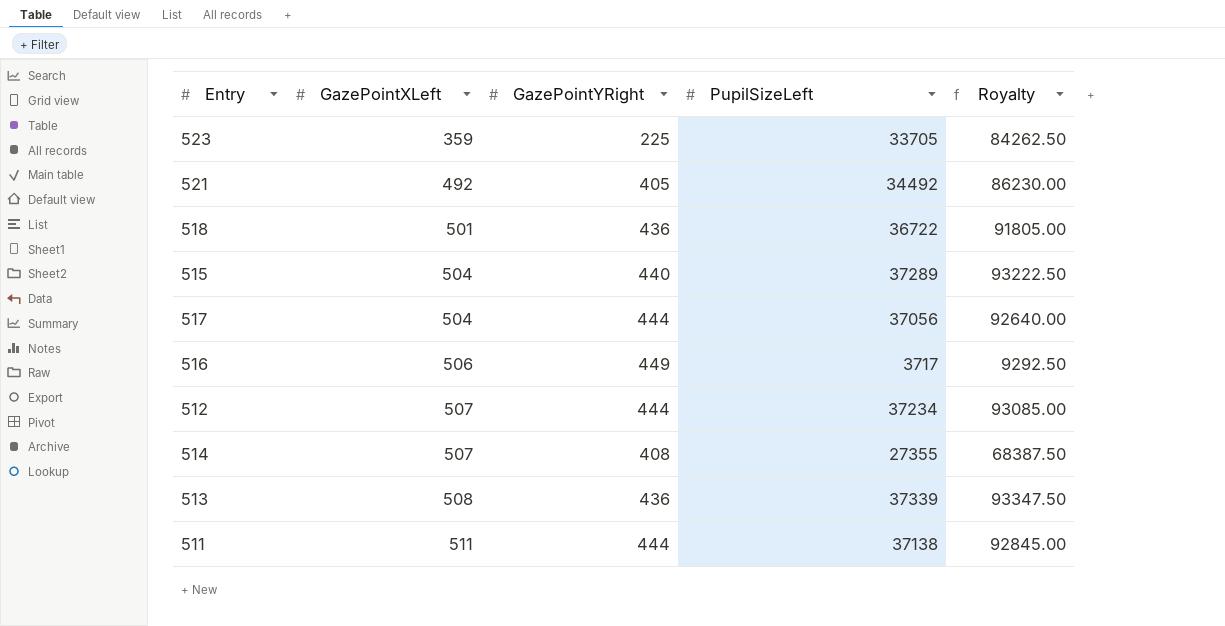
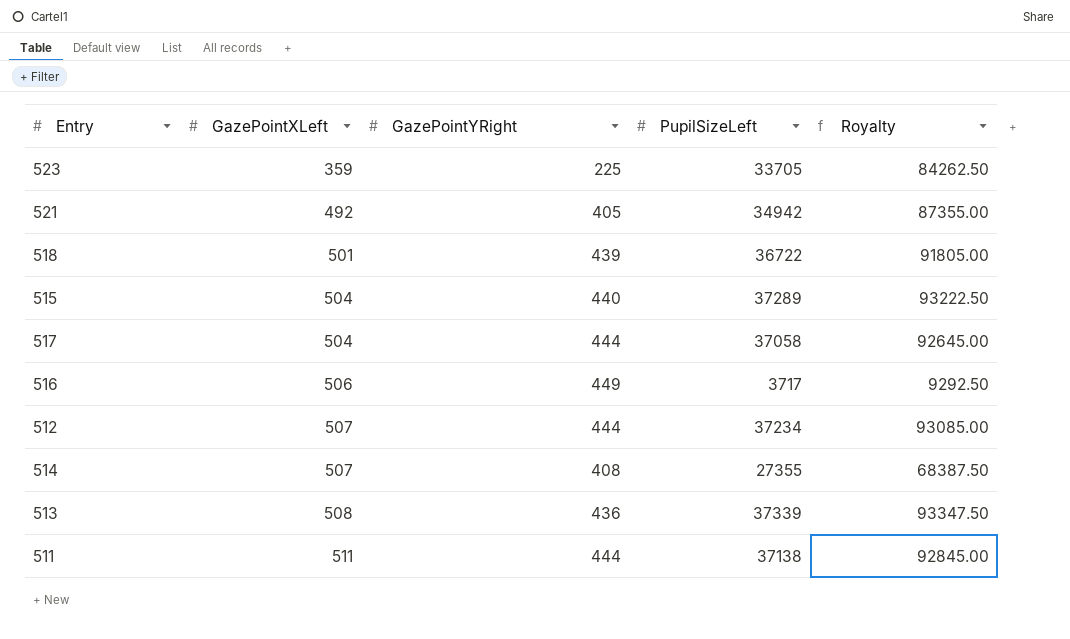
521 | PupilSizeLeft: 34492 -> 34942
521 | Royalty: 86230.00 -> 87355.00
518 | GazePointYRight: 436 -> 439
517 | PupilSizeLeft: 37056 -> 37058
517 | Royalty: 92640.00 -> 92645.00

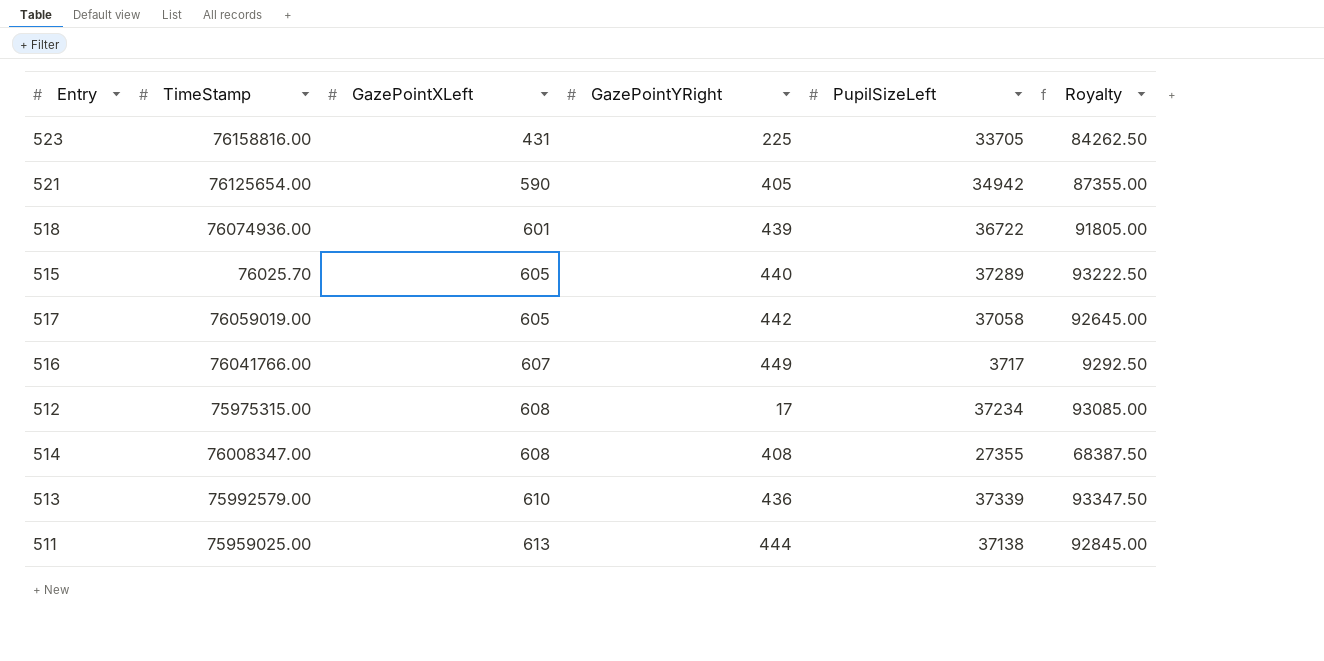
column TimeStamp | position: none -> 2
523 | GazePointXLeft: 359 -> 431
521 | GazePointXLeft: 492 -> 590
518 | GazePointXLeft: 501 -> 601
515 | GazePointXLeft: 504 -> 605
517 | GazePointXLeft: 504 -> 605
517 | GazePointYRight: 444 -> 442
516 | GazePointXLeft: 506 -> 607
512 | GazePointXLeft: 507 -> 608
512 | GazePointYRight: 444 -> 17
514 | GazePointXLeft: 507 -> 608
513 | GazePointXLeft: 508 -> 610
511 | GazePointXLeft: 511 -> 613

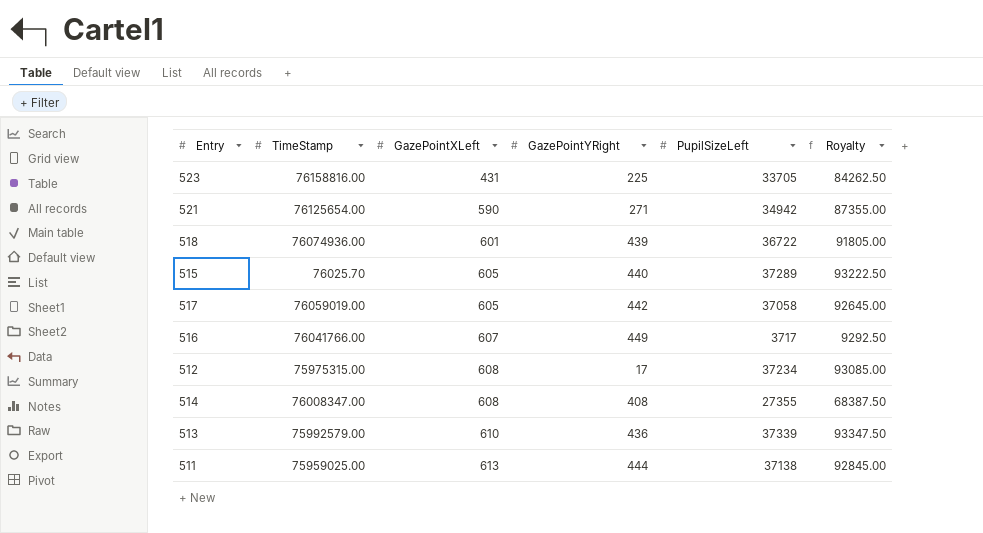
521 | GazePointYRight: 405 -> 271

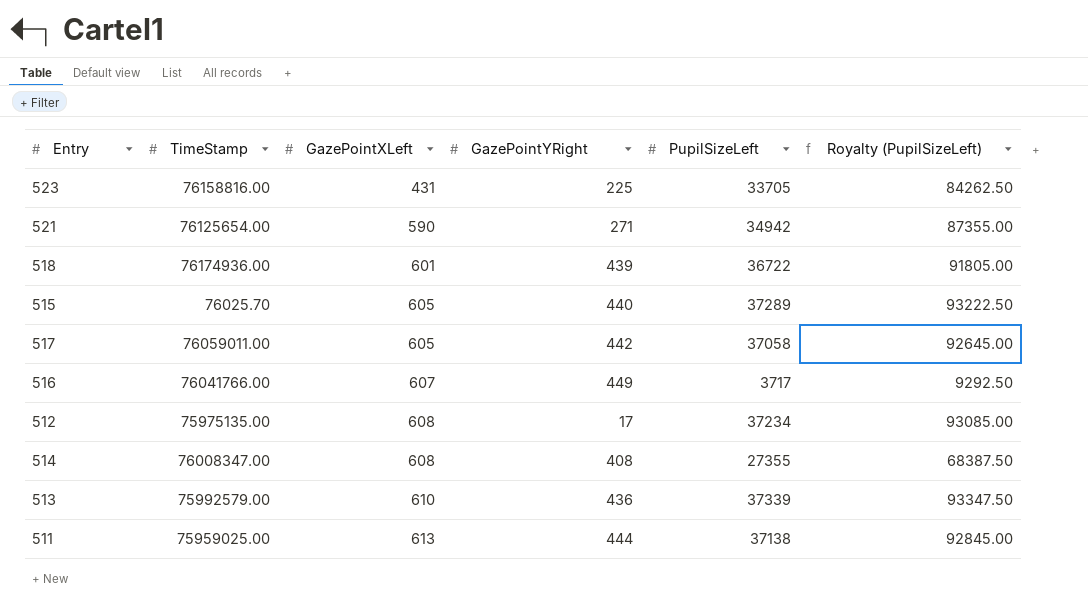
column name: Royalty -> Royalty (PupilSizeLeft)
518 | TimeStamp: 76074936.00 -> 76174936.00
517 | TimeStamp: 76059019.00 -> 76059011.00
512 | TimeStamp: 75975315.00 -> 75975135.00

